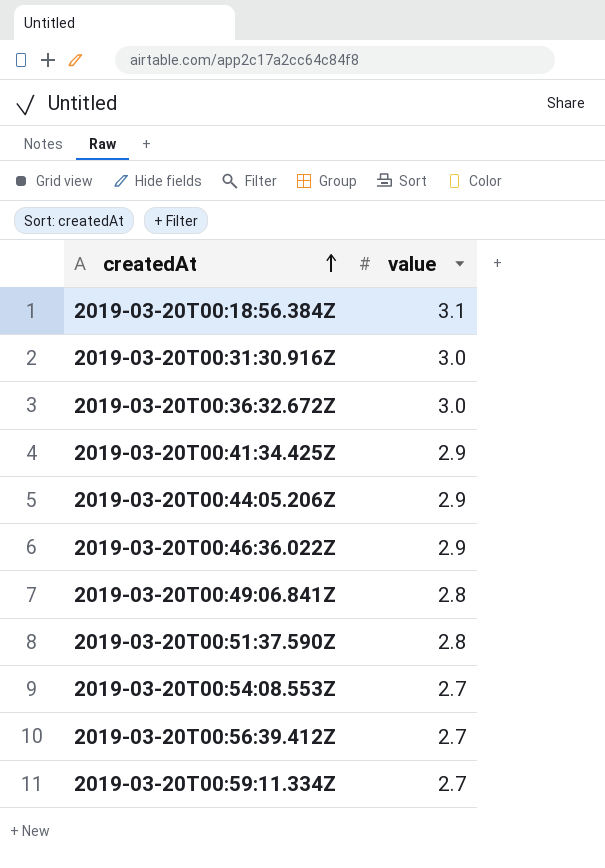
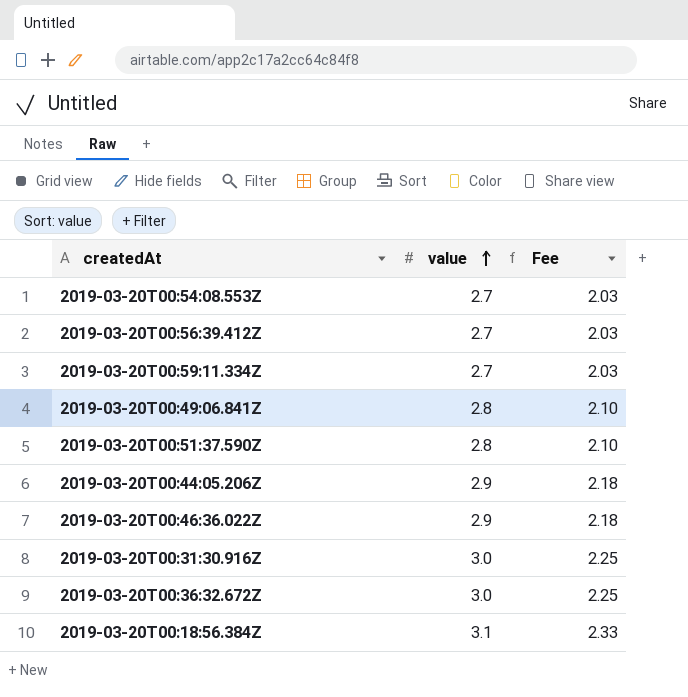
row order: createdAt ascending -> value ascending
column Fee | formula: none -> [value] * 0.75
row 2019-03-20T00:41:34.425Z: 2.9 -> none

